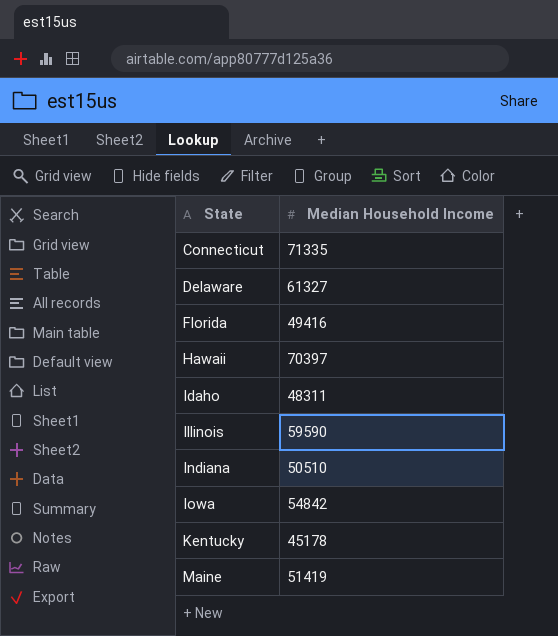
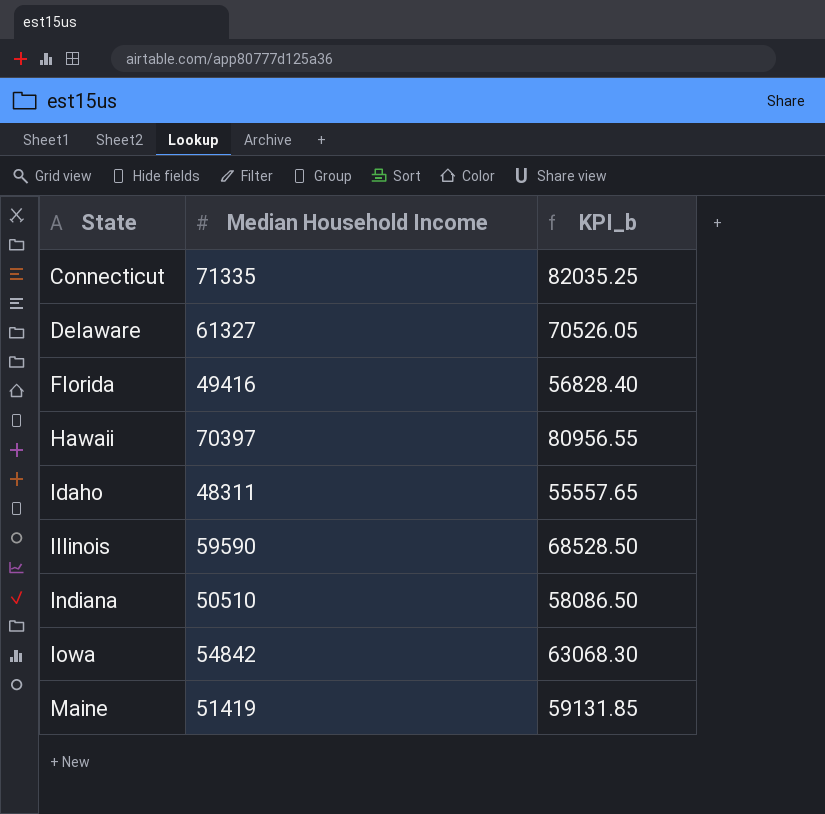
column KPI_b | formula: none -> [Median Household Income] * 1.15
row Kentucky: 45178 -> none

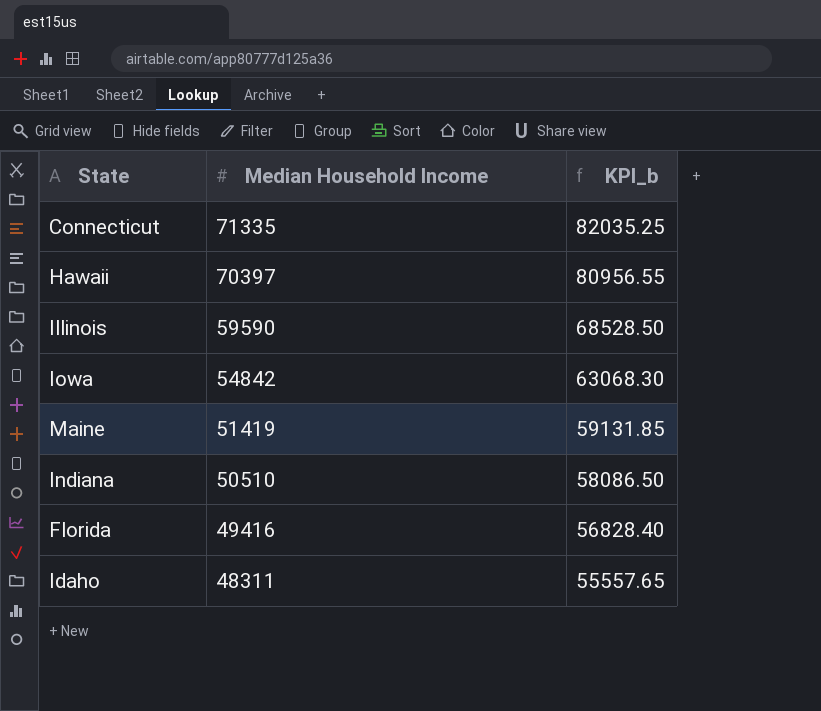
row order: State ascending -> Median Household Income descending
row Delaware: 61327 | 70526.05 -> none

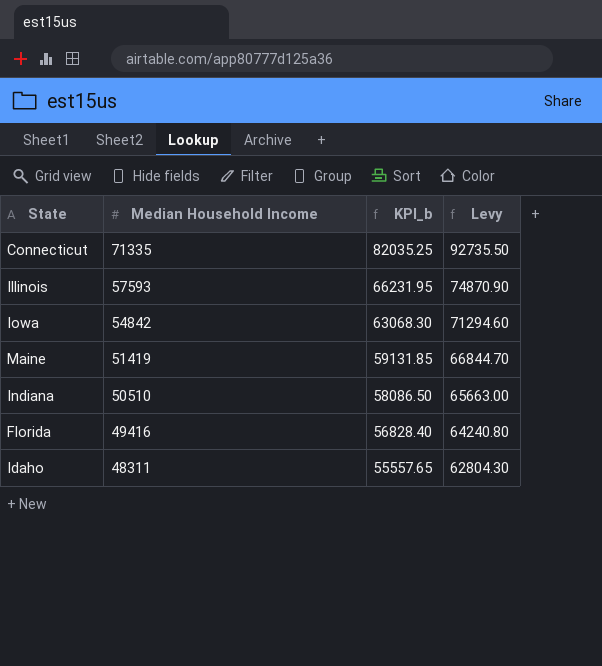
column Levy | formula: none -> [Median Household Income] * 1.3
row Hawaii: 70397 | 80956.55 -> none
Illinois | Median Household Income: 59590 -> 57593
Illinois | KPI_b: 68528.50 -> 66231.95

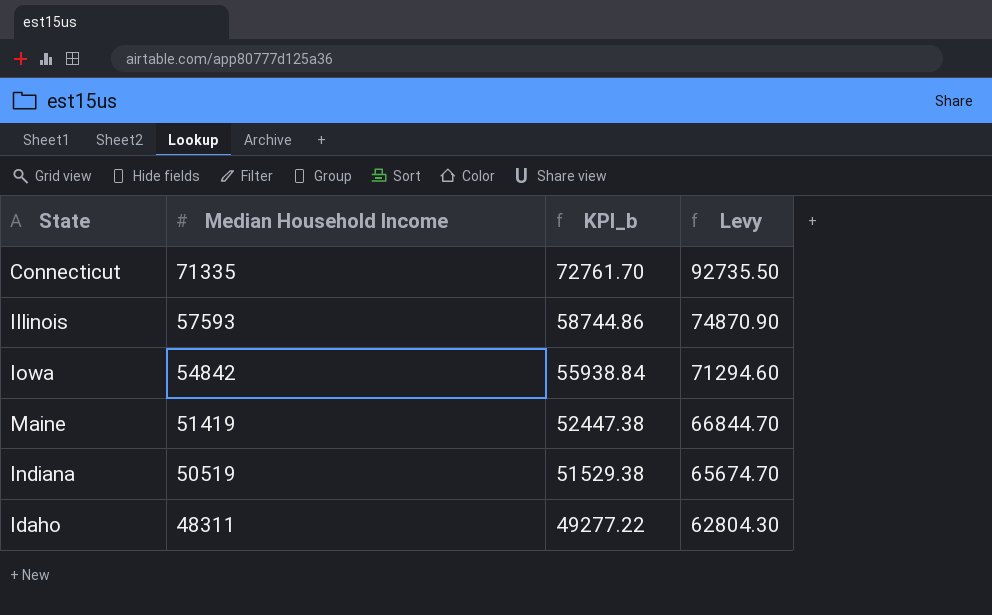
column KPI_b | formula: [Median Household Income] * 1.15 -> [Median Household Income] * 1.02
row Florida: 49416 | 56828.40 | 64240.80 -> none
Indiana | Median Household Income: 50510 -> 50519
Indiana | Levy: 65663.00 -> 65674.70

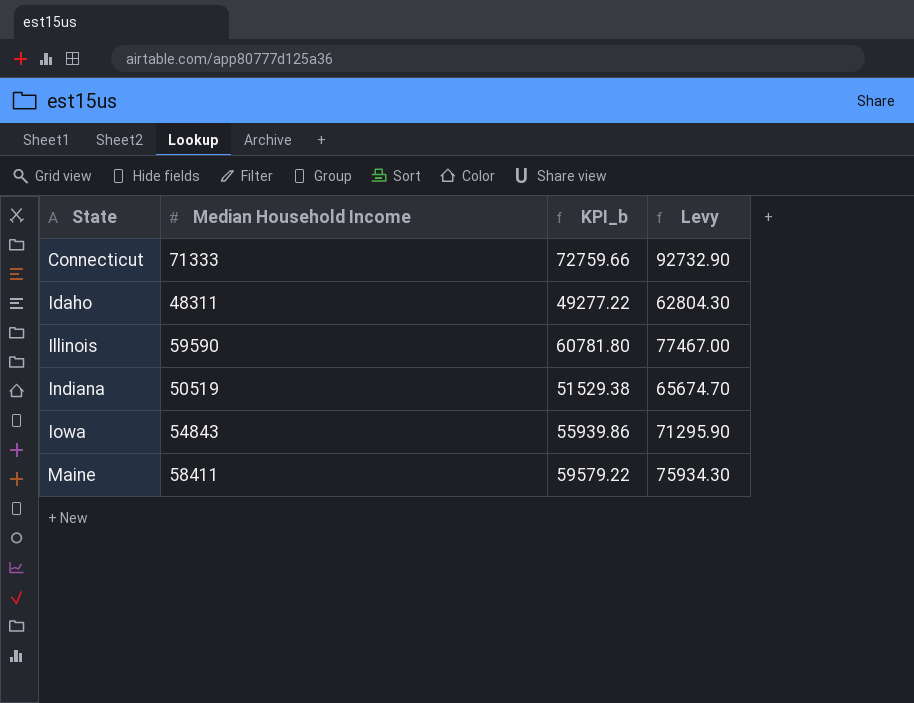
row order: Median Household Income descending -> State ascending
Connecticut | Median Household Income: 71335 -> 71333
Connecticut | KPI_b: 72761.70 -> 72759.66
Connecticut | Levy: 92735.50 -> 92732.90
Illinois | Median Household Income: 57593 -> 59590
Illinois | KPI_b: 58744.86 -> 60781.80
Illinois | Levy: 74870.90 -> 77467.00
Iowa | Median Household Income: 54842 -> 54843
Iowa | KPI_b: 55938.84 -> 55939.86
Iowa | Levy: 71294.60 -> 71295.90
Maine | Median Household Income: 51419 -> 58411
Maine | KPI_b: 52447.38 -> 59579.22
Maine | Levy: 66844.70 -> 75934.30

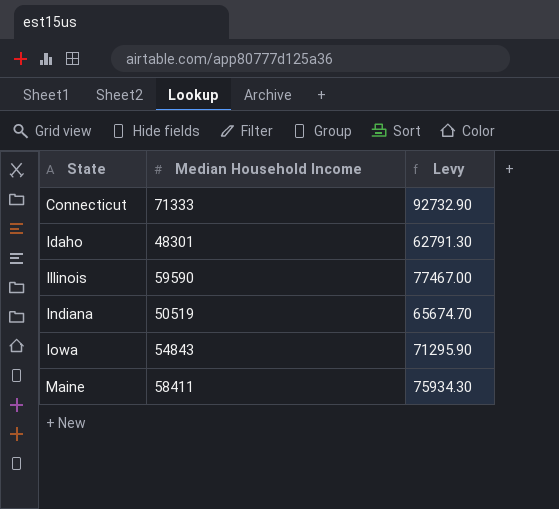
column KPI_b | formula: [Median Household Income] * 1.02 -> none
Idaho | Median Household Income: 48311 -> 48301
Idaho | Levy: 62804.30 -> 62791.30

